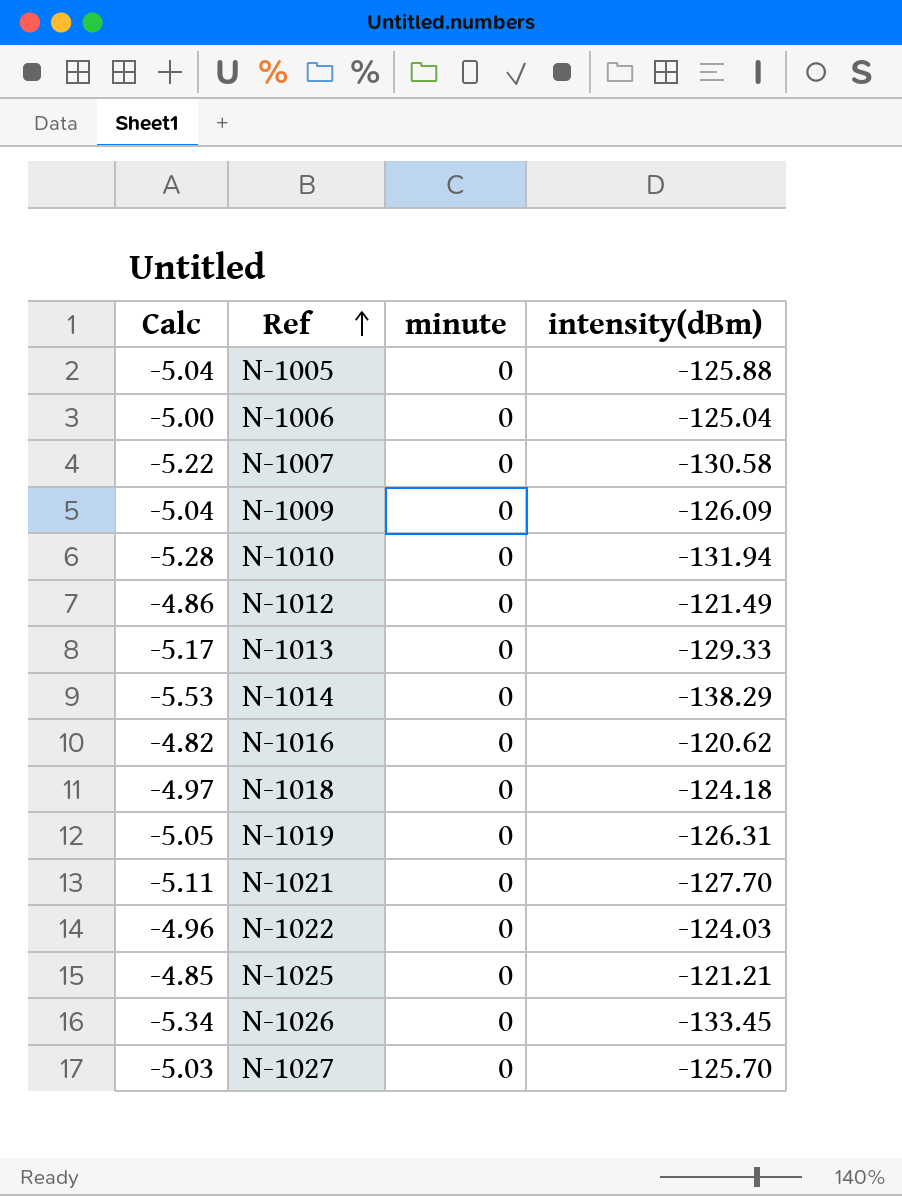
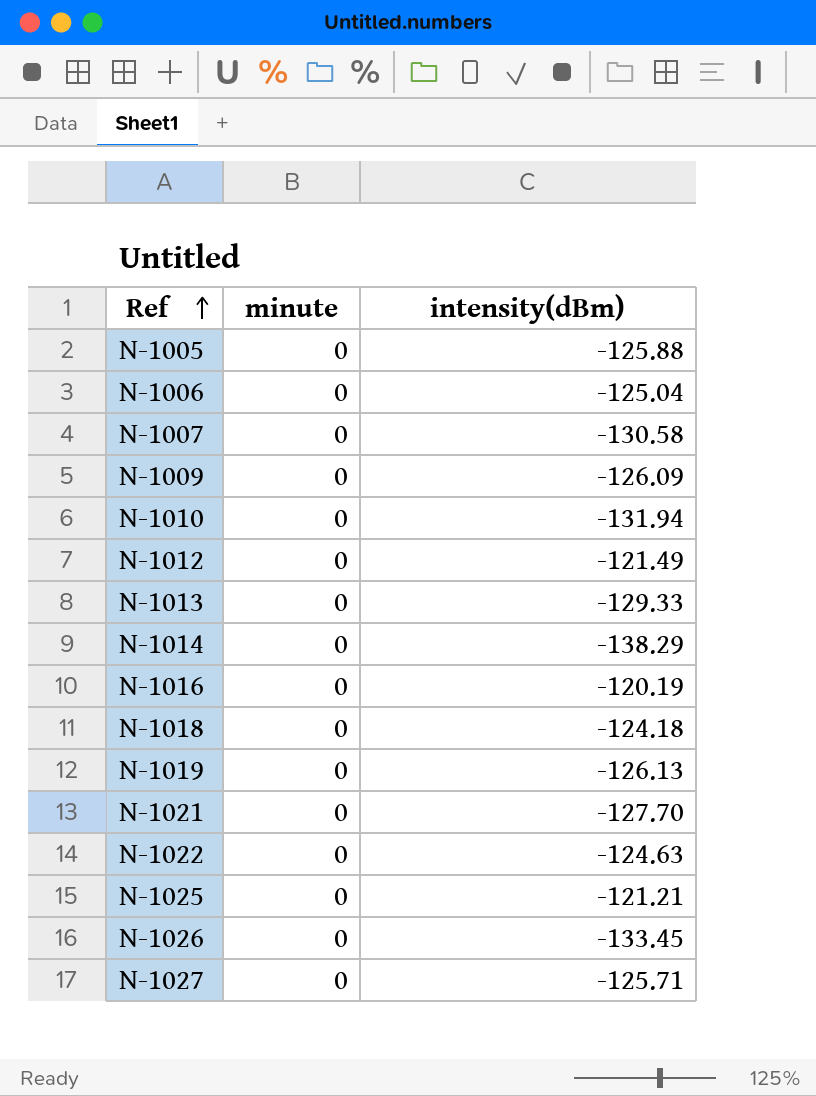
column Calc | formula: [intensity(dBm)] * 0.04 -> none
N-1016 | intensity(dBm): -120.62 -> -120.19
N-1019 | intensity(dBm): -126.31 -> -126.13
N-1022 | intensity(dBm): -124.03 -> -124.63
N-1027 | intensity(dBm): -125.70 -> -125.71

